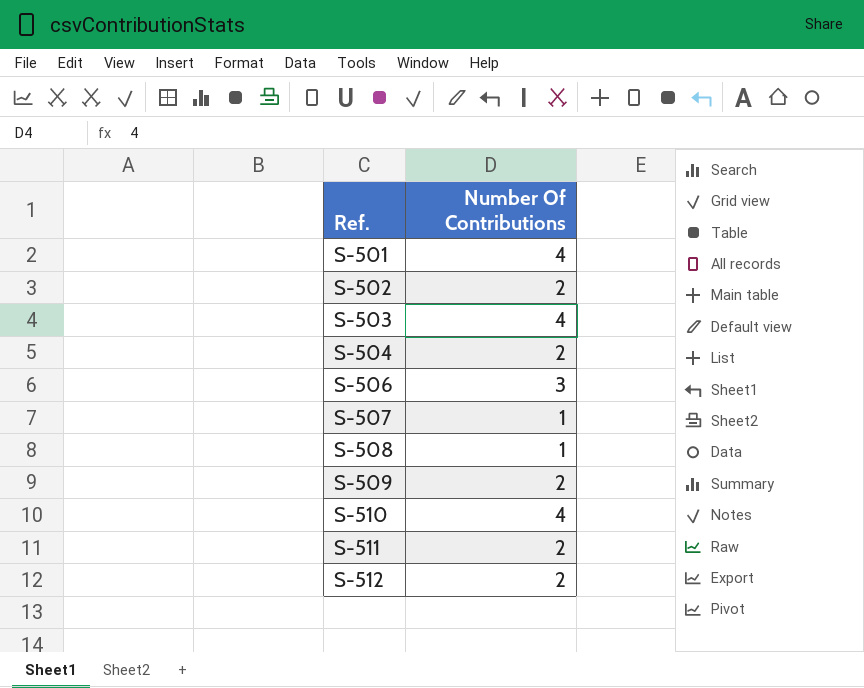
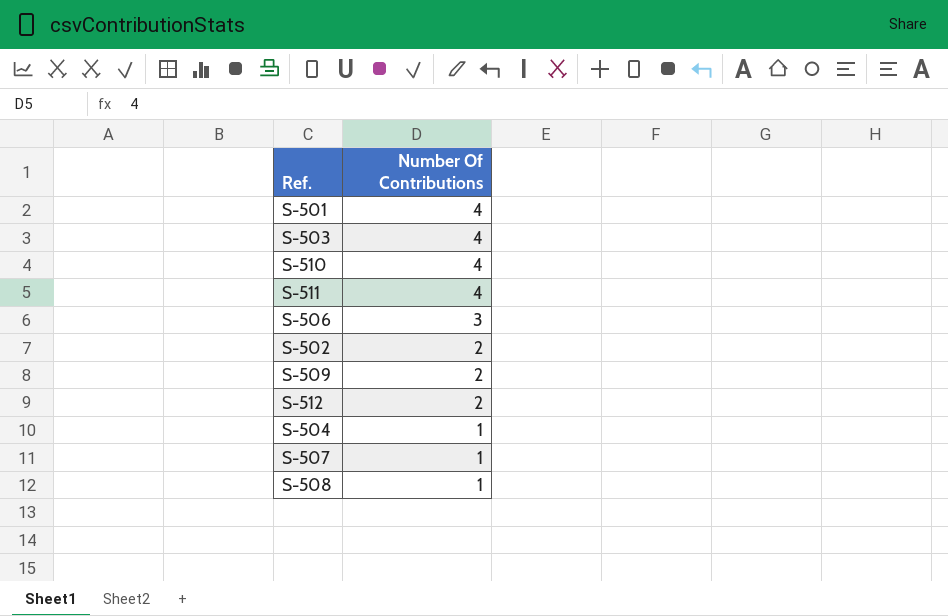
row order: Ref. ascending -> Number Of Contributions descending
S-511 | Number Of Contributions: 2 -> 4
S-504 | Number Of Contributions: 2 -> 1

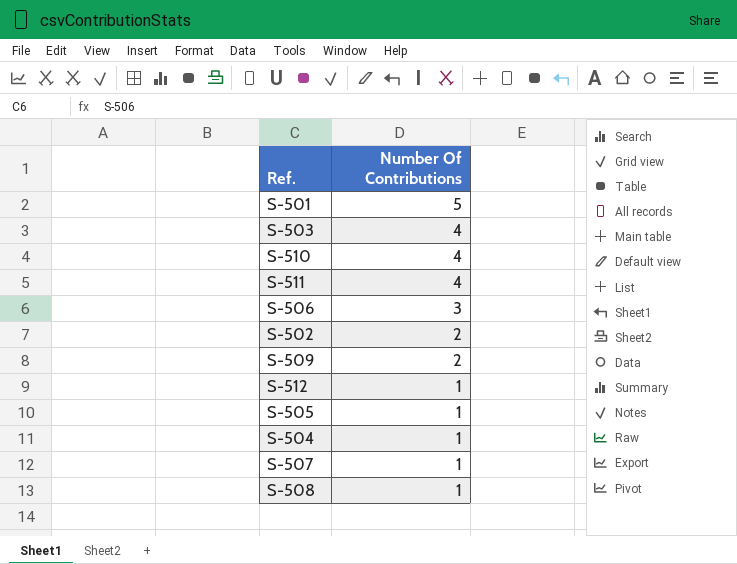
S-501 | Number Of Contributions: 4 -> 5
S-512 | Number Of Contributions: 2 -> 1
row S-505: none -> 1

